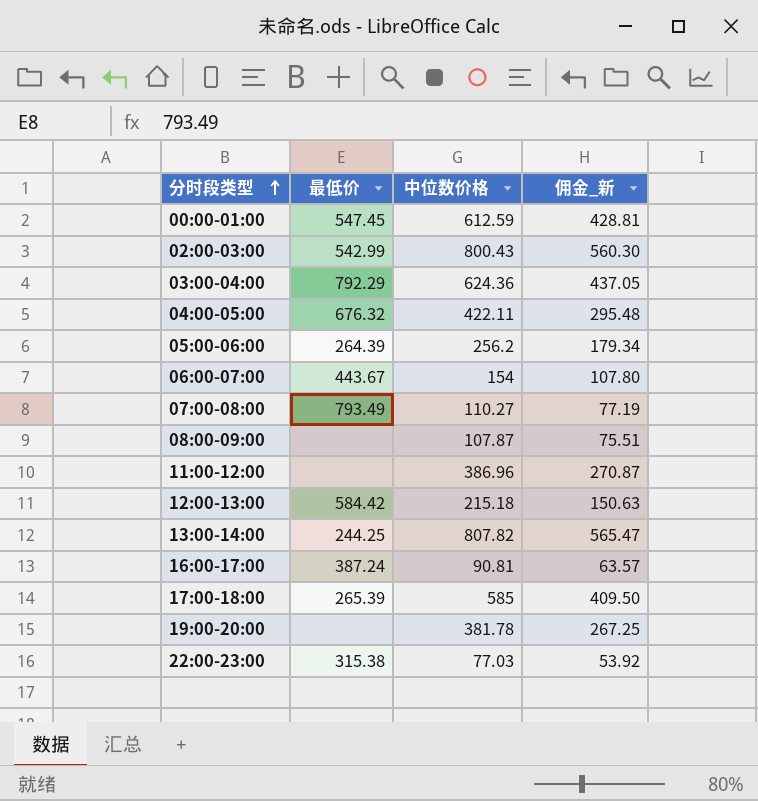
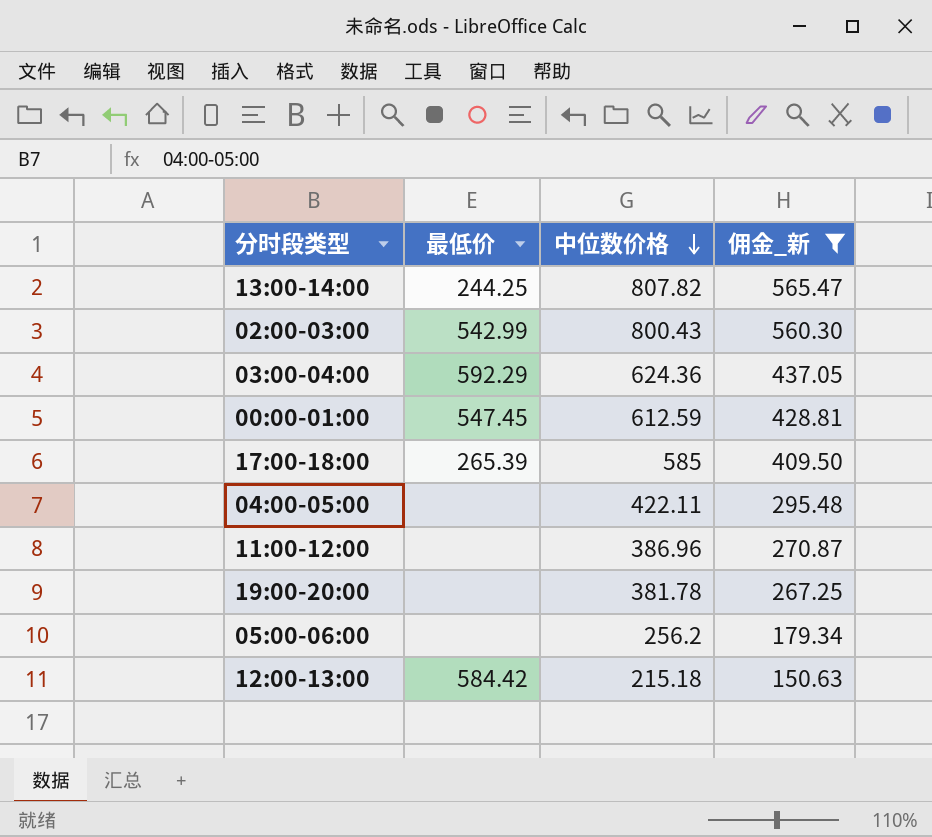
filter: none -> 佣金_新 >= 150.63
row order: 分时段类型 ascending -> 中位数价格 descending
03:00-04:00 | 最低价: 792.29 -> 592.29
04:00-05:00 | 最低价: 676.32 -> none
05:00-06:00 | 最低价: 264.39 -> none

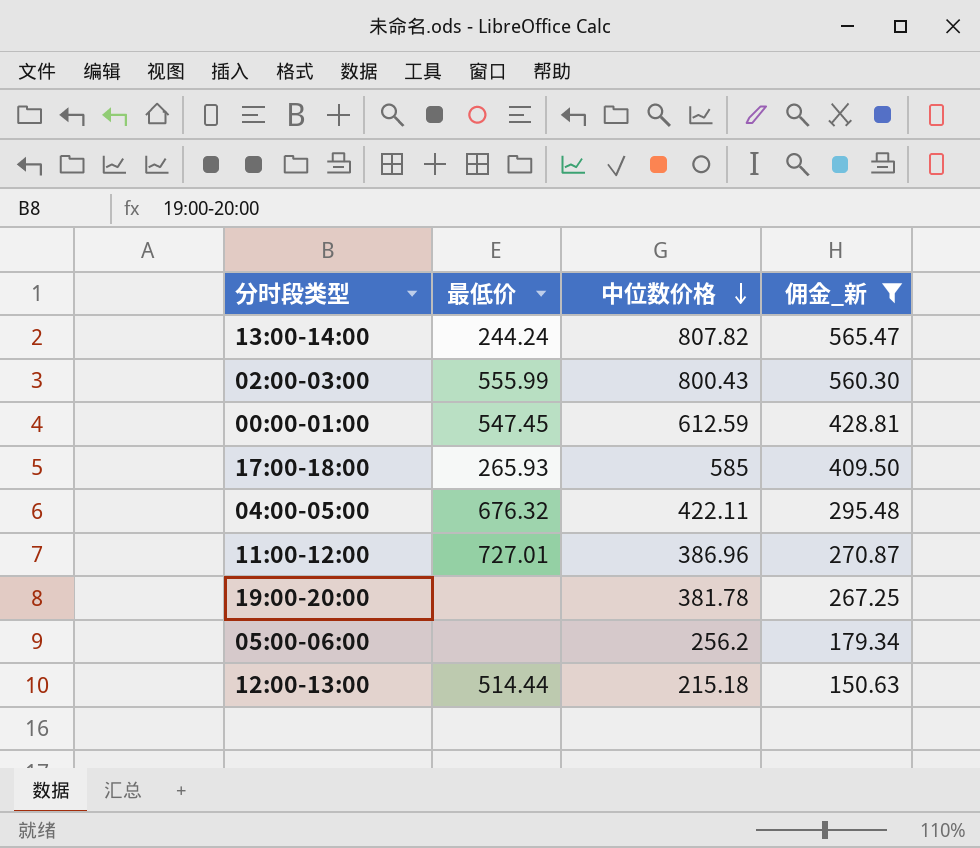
row 03:00-04:00: 592.29 | 624.36 | 437.05 -> none
13:00-14:00 | 最低价: 244.25 -> 244.24
02:00-03:00 | 最低价: 542.99 -> 555.99
17:00-18:00 | 最低价: 265.39 -> 265.93
04:00-05:00 | 最低价: none -> 676.32
11:00-12:00 | 最低价: none -> 727.01
12:00-13:00 | 最低价: 584.42 -> 514.44

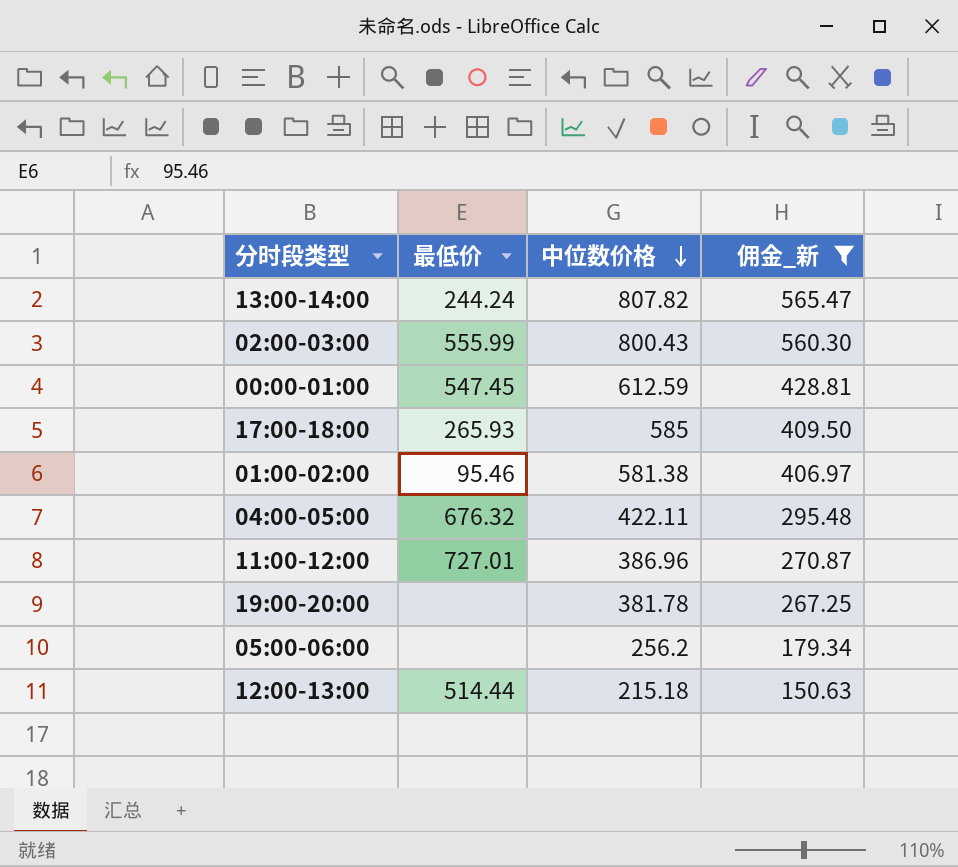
row 01:00-02:00: none -> 95.46 | 581.38 | 406.97

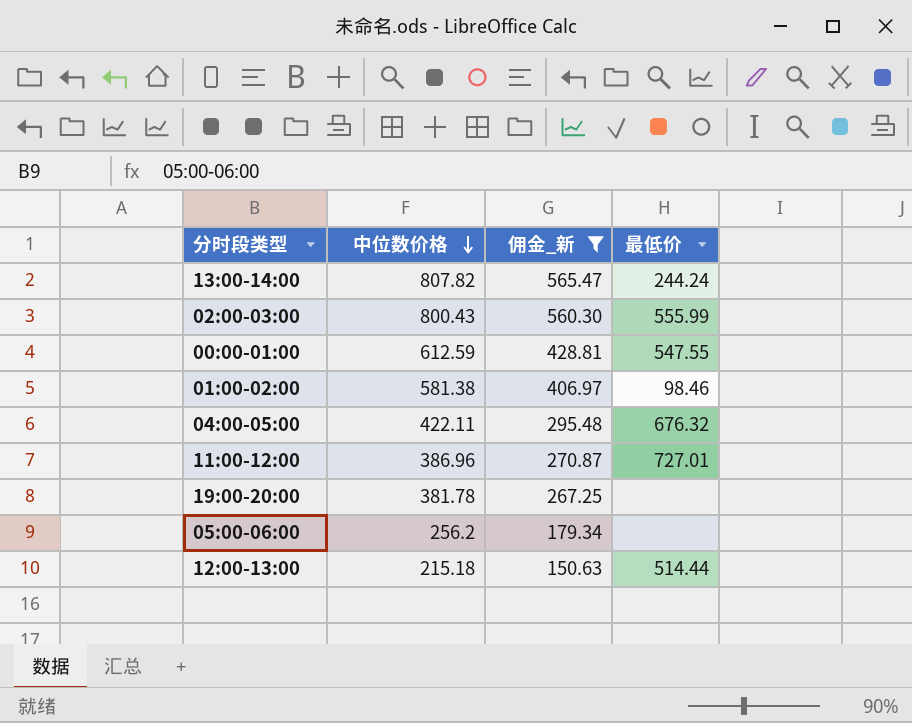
column 最低价 | position: 2 -> 4
row 17:00-18:00: 265.93 | 585 | 409.50 -> none
00:00-01:00 | 最低价: 547.45 -> 547.55
01:00-02:00 | 最低价: 95.46 -> 98.46

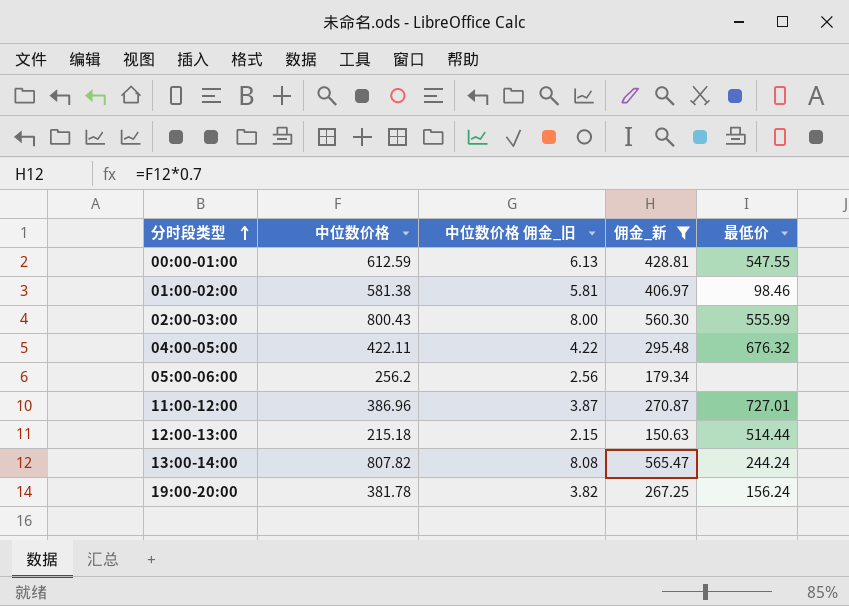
row order: 中位数价格 descending -> 分时段类型 ascending
column 中位数价格 佣金_旧 | formula: none -> [中位数价格] * 0.01
19:00-20:00 | 最低价: none -> 156.24

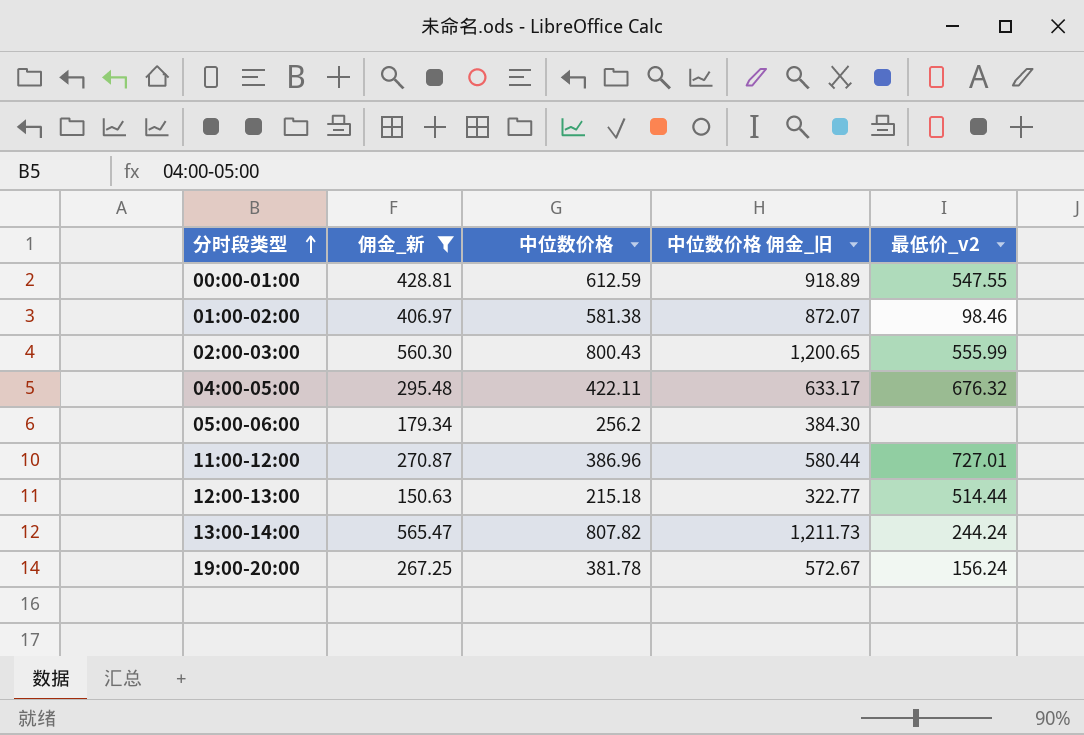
column 佣金_新 | position: 4 -> 2
column 中位数价格 佣金_旧 | formula: [中位数价格] * 0.01 -> [中位数价格] * 1.5
column name: 最低价 -> 最低价_v2

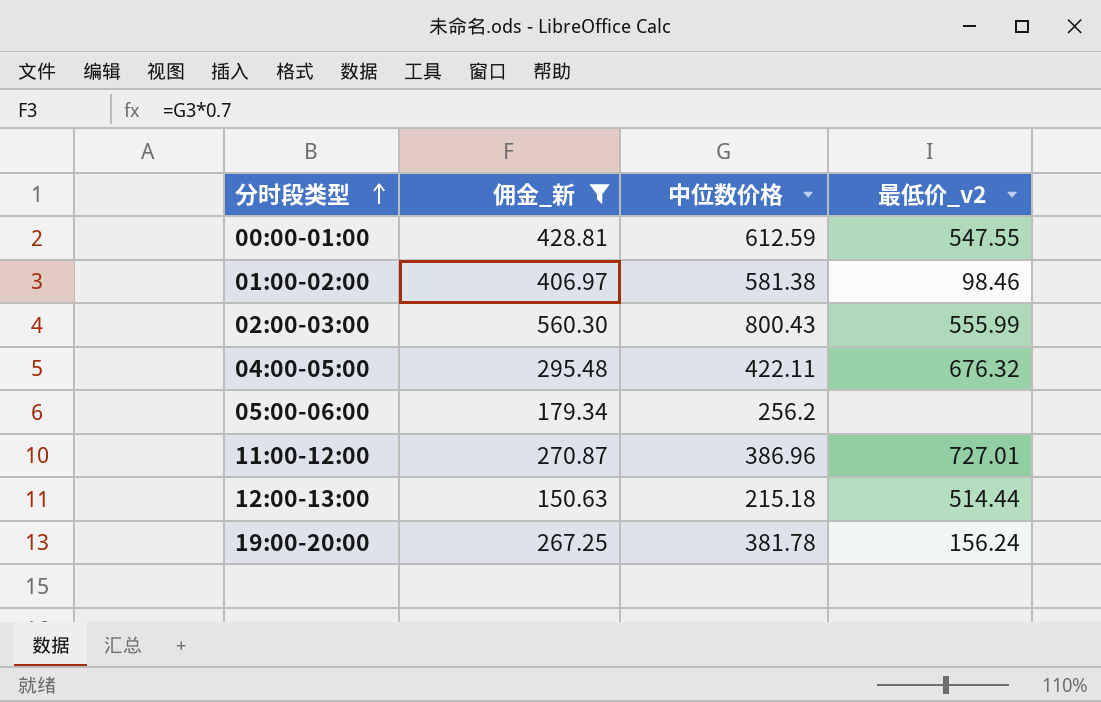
column 中位数价格 佣金_旧 | formula: [中位数价格] * 1.5 -> none
row 13:00-14:00: 565.47 | 807.82 | 1,211.73 | 244.24 -> none

